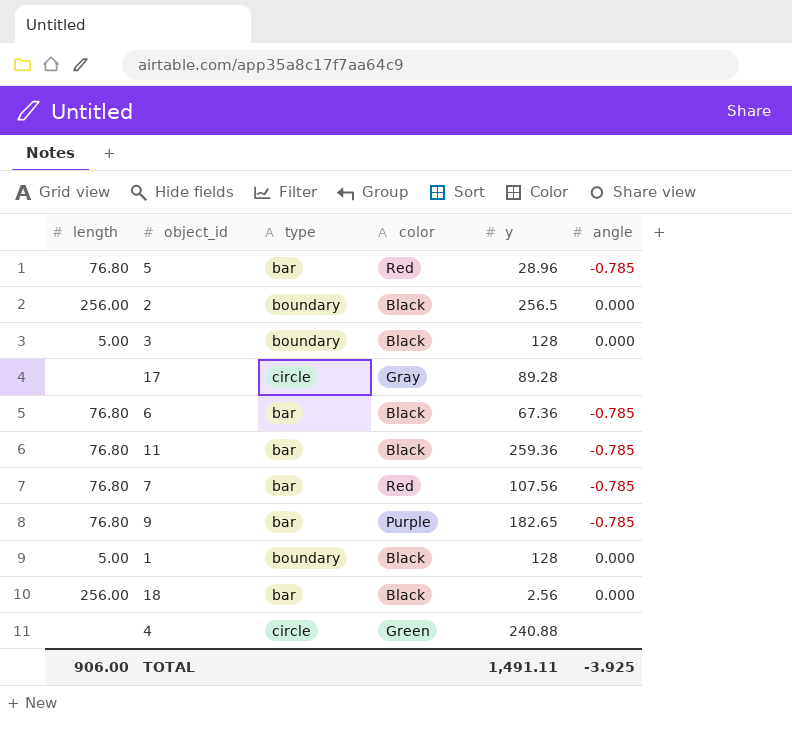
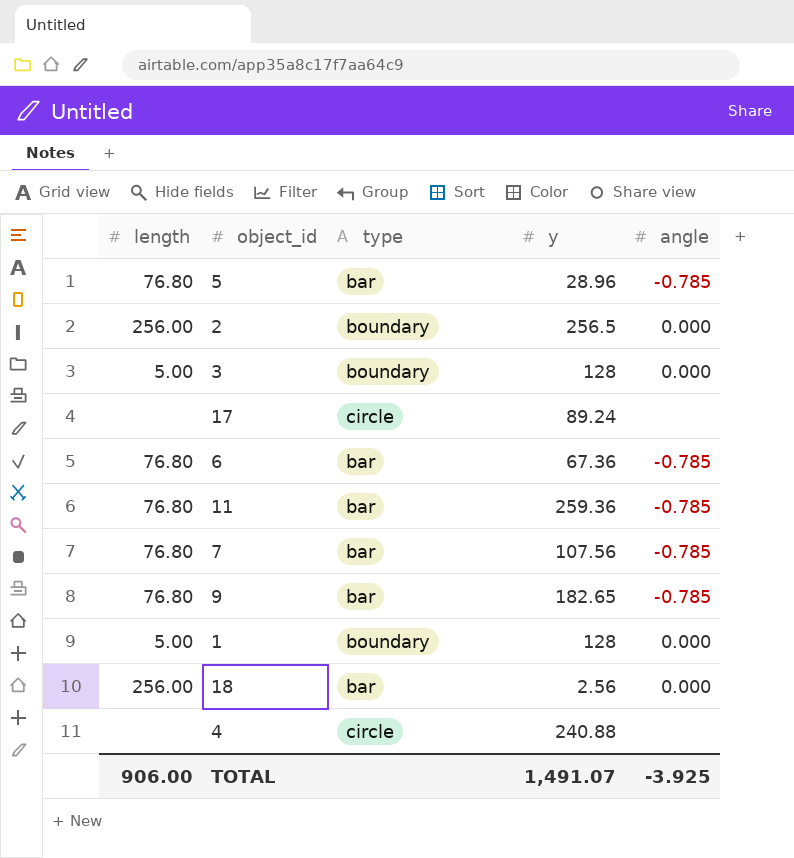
column color | position: 4 -> none
17 | y: 89.28 -> 89.24
TOTAL | y: 1,491.11 -> 1,491.07

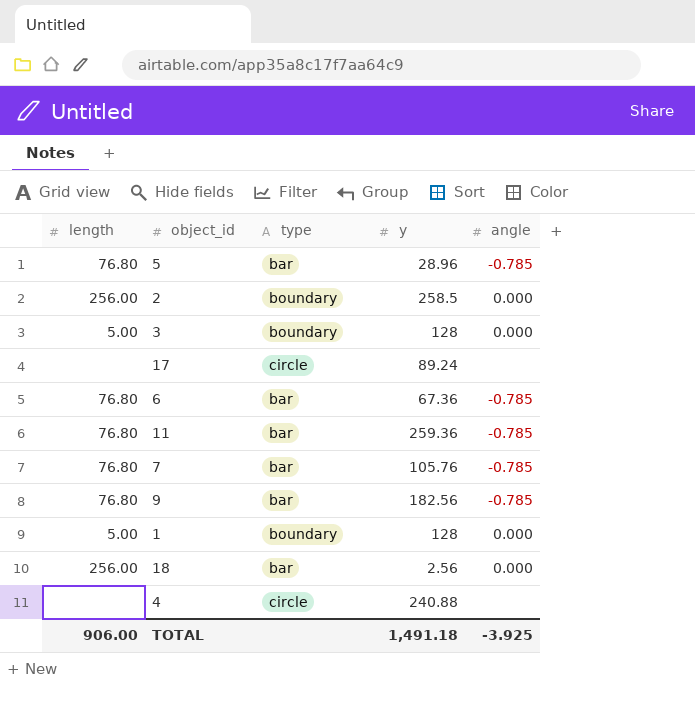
2 | y: 256.5 -> 258.5
7 | y: 107.56 -> 105.76
9 | y: 182.65 -> 182.56
TOTAL | y: 1,491.07 -> 1,491.18

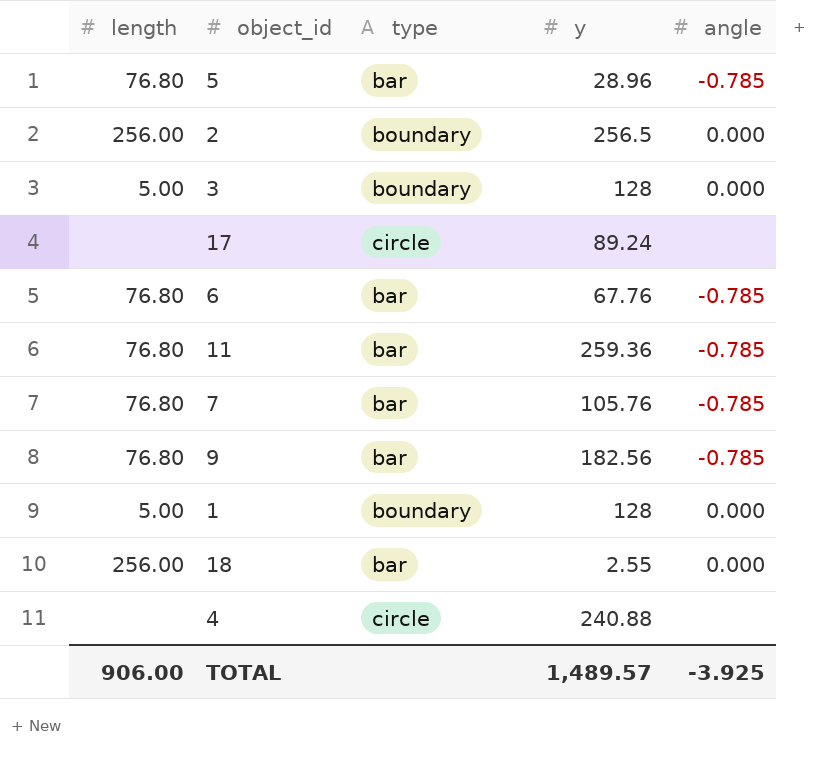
2 | y: 258.5 -> 256.5
6 | y: 67.36 -> 67.76
18 | y: 2.56 -> 2.55
TOTAL | y: 1,491.18 -> 1,489.57

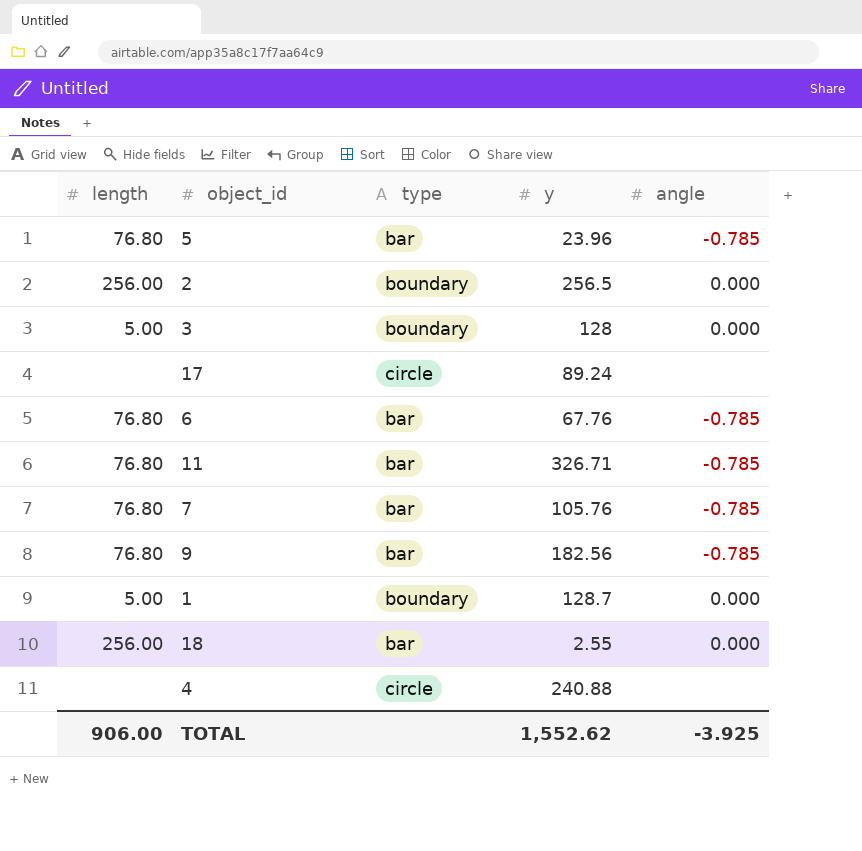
5 | y: 28.96 -> 23.96
11 | y: 259.36 -> 326.71
1 | y: 128 -> 128.7
TOTAL | y: 1,489.57 -> 1,552.62

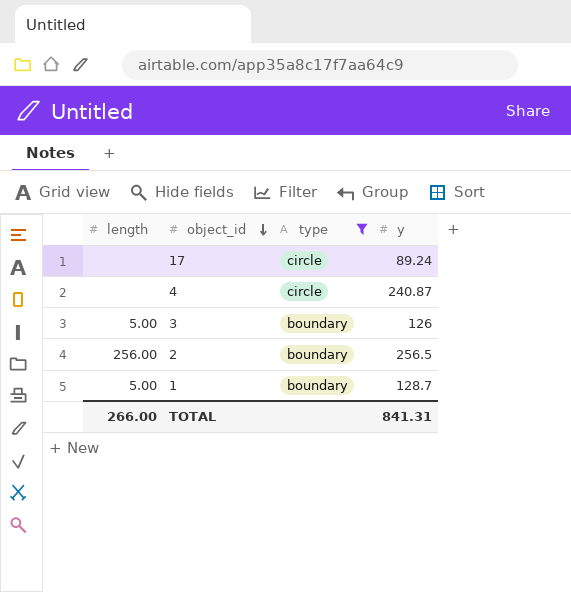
filter: none -> type != bar
row order: none -> object_id descending
column angle | position: 5 -> none
4 | y: 240.88 -> 240.87
3 | y: 128 -> 126
TOTAL | length: 906.00 -> 266.00
TOTAL | y: 1,552.62 -> 841.31

